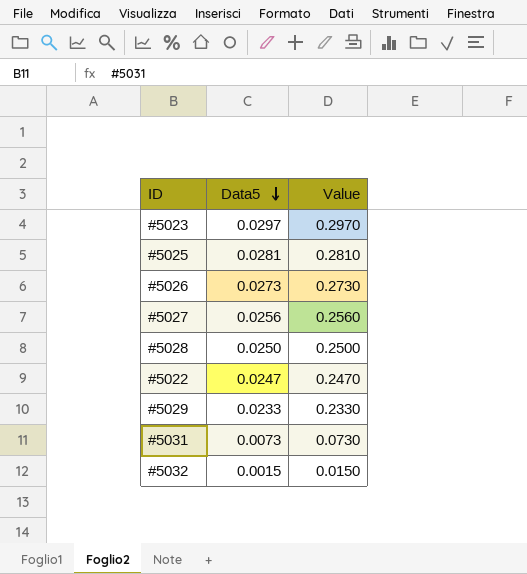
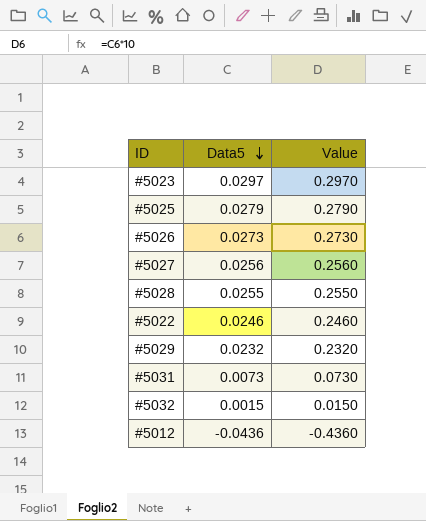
#5025 | Data5: 0.0281 -> 0.0279
#5025 | Value: 0.2810 -> 0.2790
#5028 | Data5: 0.0250 -> 0.0255
#5028 | Value: 0.2500 -> 0.2550
#5022 | Data5: 0.0247 -> 0.0246
#5022 | Value: 0.2470 -> 0.2460
#5029 | Data5: 0.0233 -> 0.0232
#5029 | Value: 0.2330 -> 0.2320
row #5012: none -> -0.0436 | -0.4360

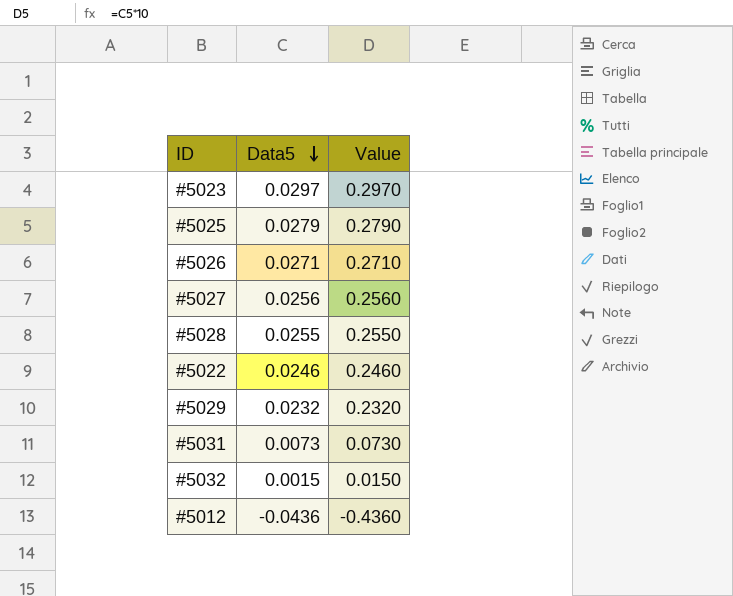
#5026 | Data5: 0.0273 -> 0.0271
#5026 | Value: 0.2730 -> 0.2710

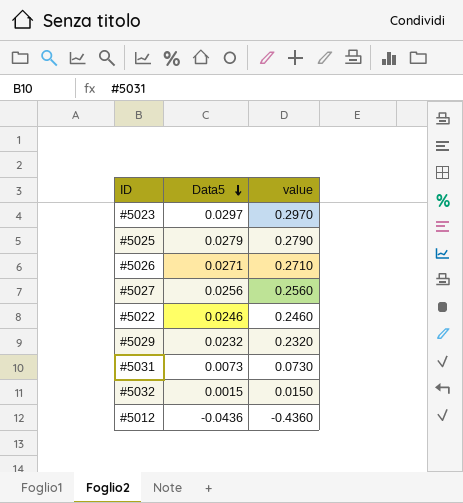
column name: Value -> value
row #5028: 0.0255 | 0.2550 -> none

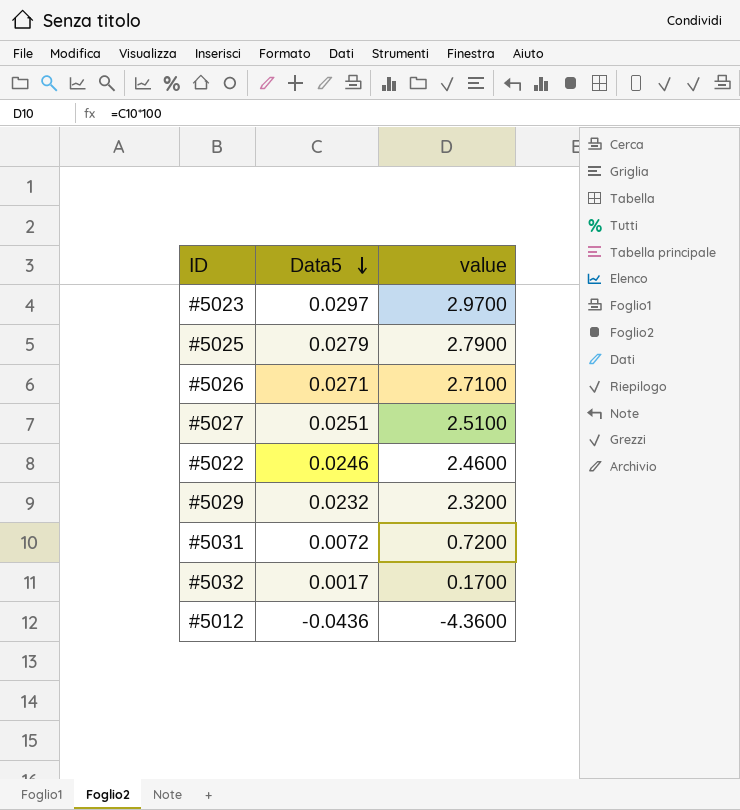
column value | formula: [Data5] * 10 -> [Data5] * 100
#5027 | Data5: 0.0256 -> 0.0251
#5031 | Data5: 0.0073 -> 0.0072
#5032 | Data5: 0.0015 -> 0.0017

